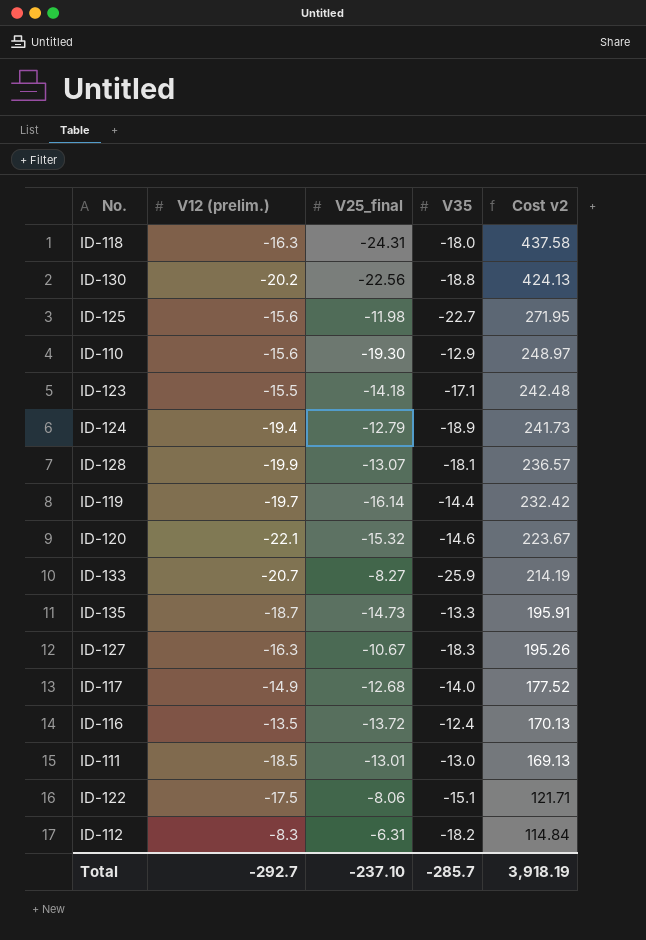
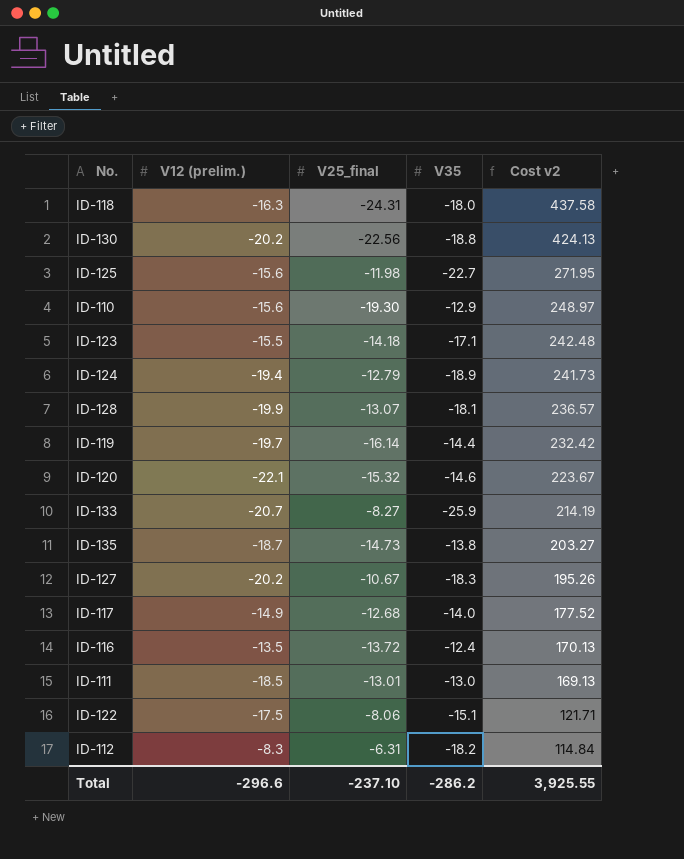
ID-135 | V35: -13.3 -> -13.8
ID-135 | Cost v2: 195.91 -> 203.27
ID-127 | V12 (prelim.): -16.3 -> -20.2
Total | V12 (prelim.): -292.7 -> -296.6
Total | V35: -285.7 -> -286.2
Total | Cost v2: 3,918.19 -> 3,925.55

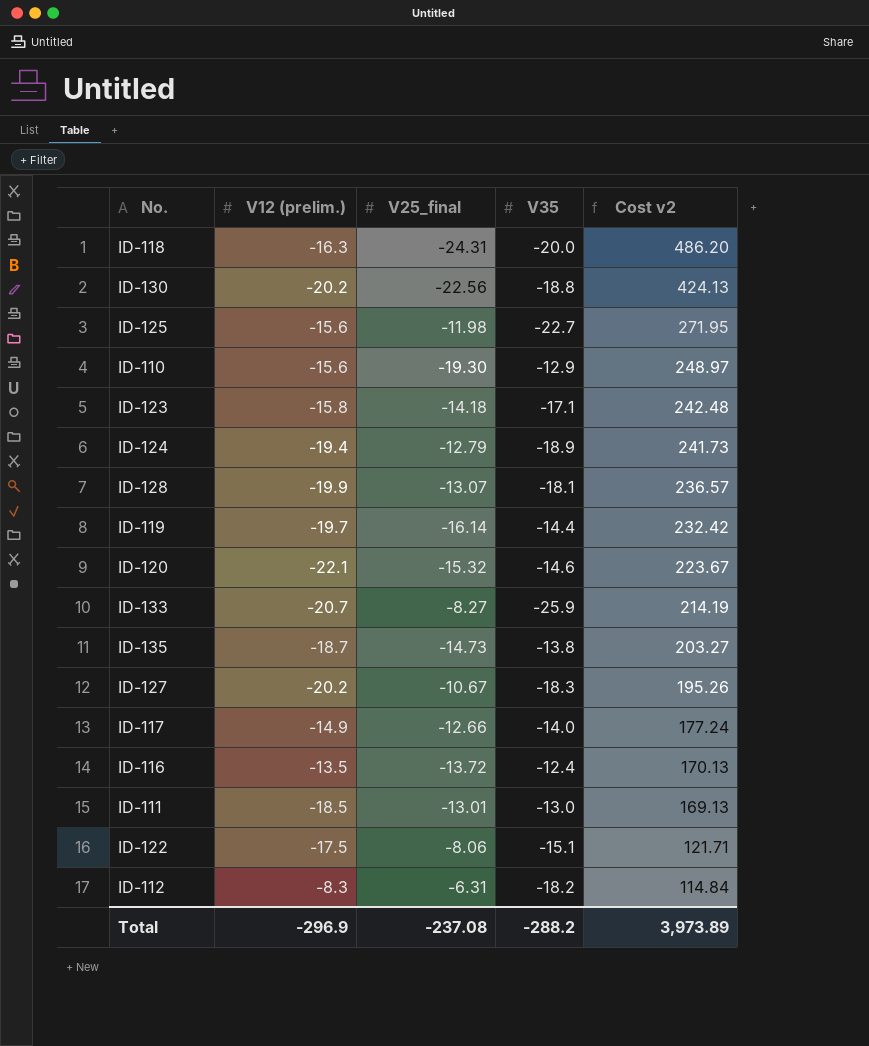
ID-118 | V35: -18.0 -> -20.0
ID-118 | Cost v2: 437.58 -> 486.20
ID-123 | V12 (prelim.): -15.5 -> -15.8
ID-117 | V25_final: -12.68 -> -12.66
ID-117 | Cost v2: 177.52 -> 177.24
Total | V12 (prelim.): -296.6 -> -296.9
Total | V25_final: -237.10 -> -237.08
Total | V35: -286.2 -> -288.2
Total | Cost v2: 3,925.55 -> 3,973.89

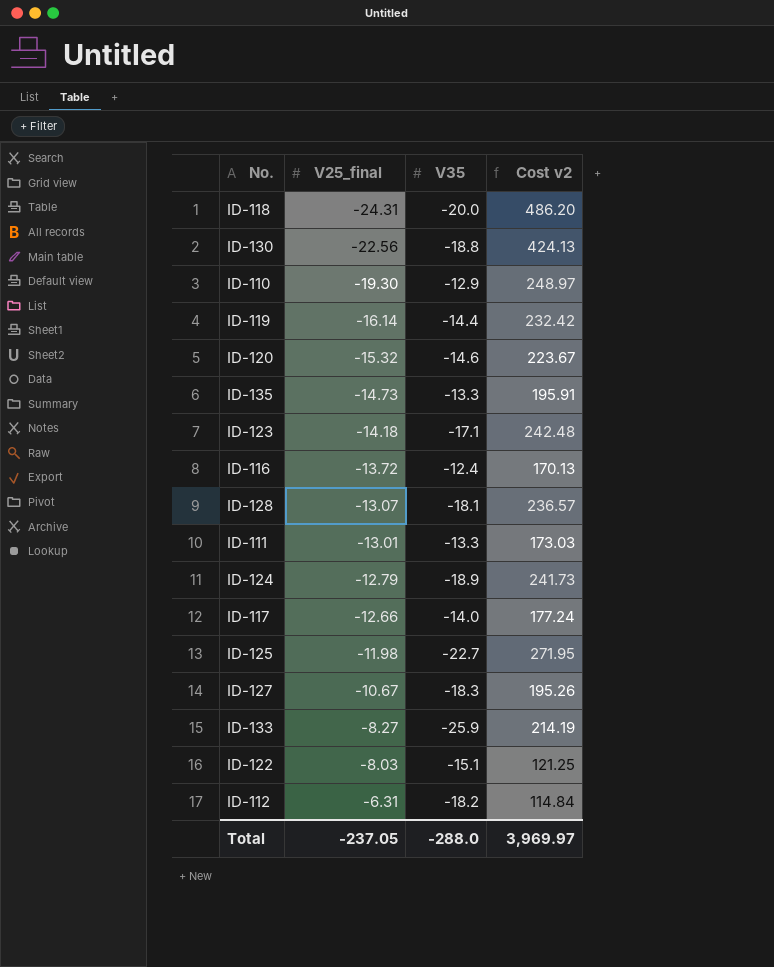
row order: Cost v2 descending -> V25_final ascending
column V12 (prelim.) | position: 2 -> none
ID-135 | V35: -13.8 -> -13.3
ID-135 | Cost v2: 203.27 -> 195.91
ID-111 | V35: -13.0 -> -13.3
ID-111 | Cost v2: 169.13 -> 173.03
ID-122 | V25_final: -8.06 -> -8.03
ID-122 | Cost v2: 121.71 -> 121.25
Total | V25_final: -237.08 -> -237.05
Total | V35: -288.2 -> -288.0
Total | Cost v2: 3,973.89 -> 3,969.97

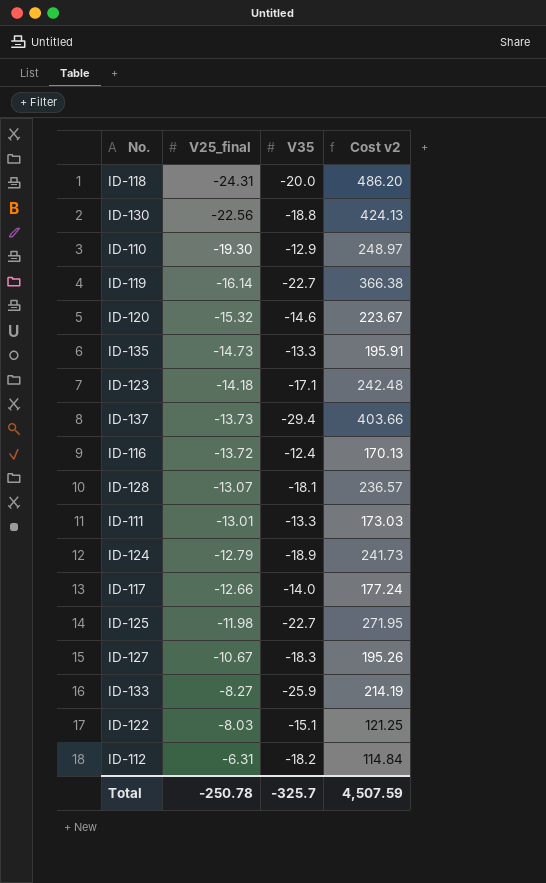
ID-119 | V35: -14.4 -> -22.7
ID-119 | Cost v2: 232.42 -> 366.38
row ID-137: none -> -13.73 | -29.4 | 403.66
Total | V25_final: -237.05 -> -250.78
Total | V35: -288.0 -> -325.7
Total | Cost v2: 3,969.97 -> 4,507.59

